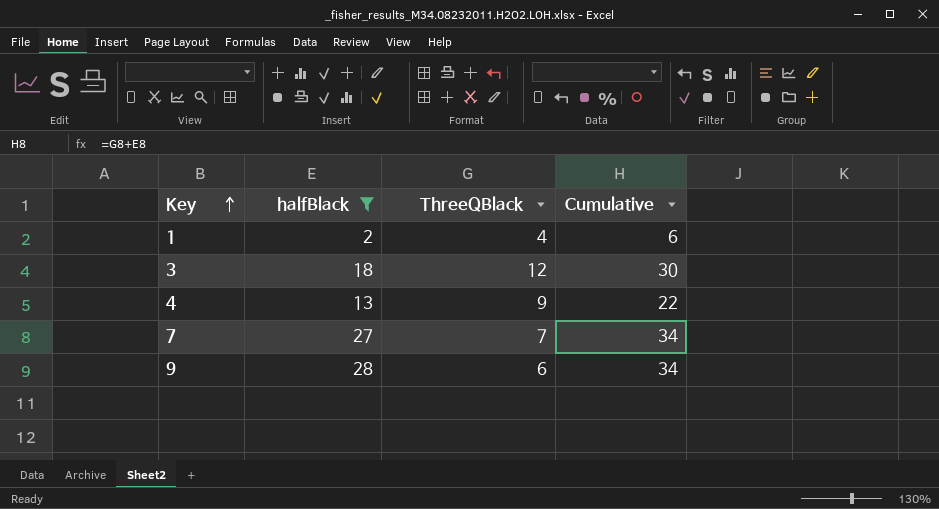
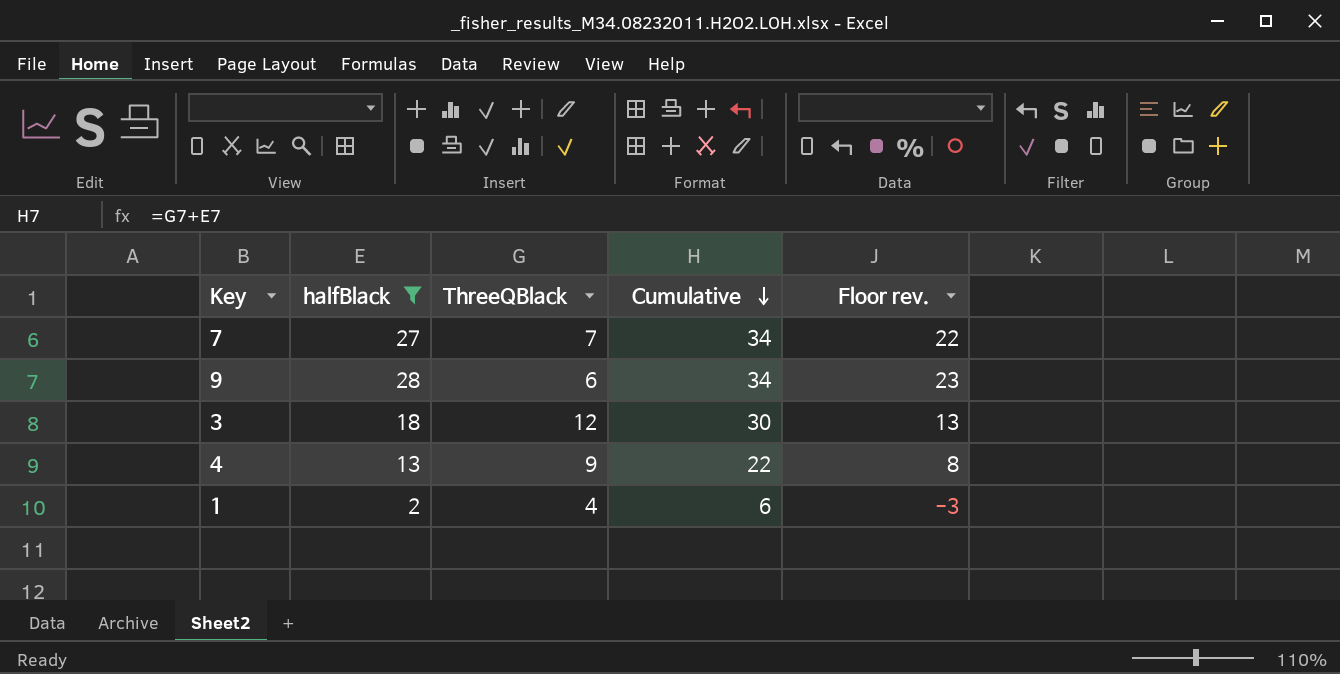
row order: Key ascending -> Cumulative descending
column Floor rev. | formula: none -> [halfBlack] - 5

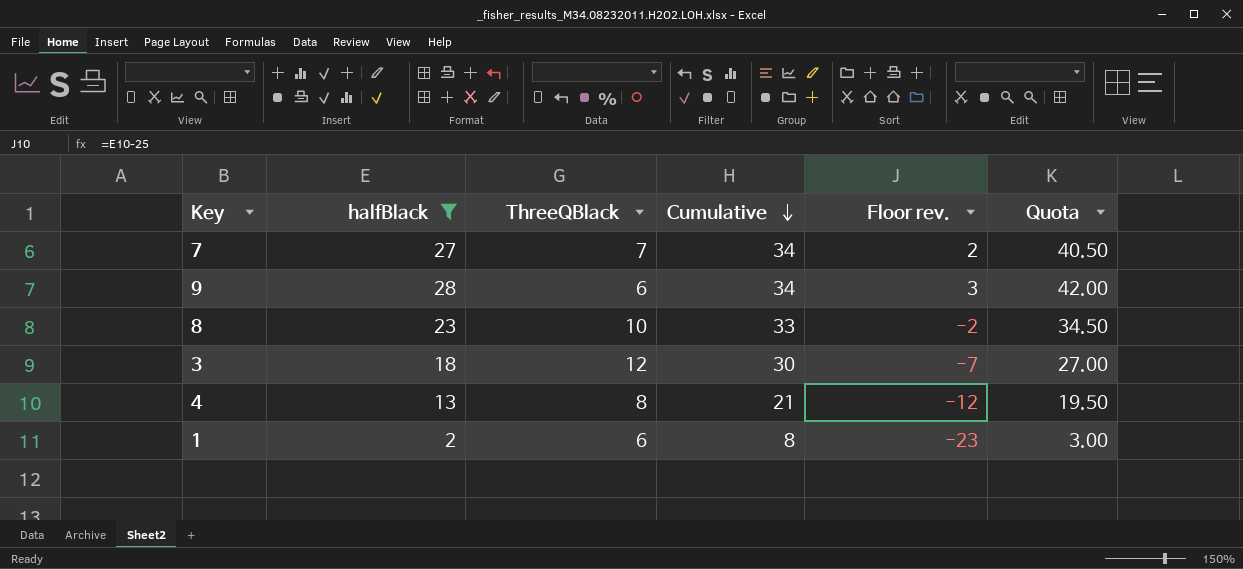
column Floor rev. | formula: [halfBlack] - 5 -> [halfBlack] - 25
column Quota | formula: none -> [halfBlack] * 1.5
row 8: none -> 23 | 10 | 33 | -2 | 34.50
4 | ThreeQBlack: 9 -> 8
4 | Cumulative: 22 -> 21
1 | ThreeQBlack: 4 -> 6
1 | Cumulative: 6 -> 8

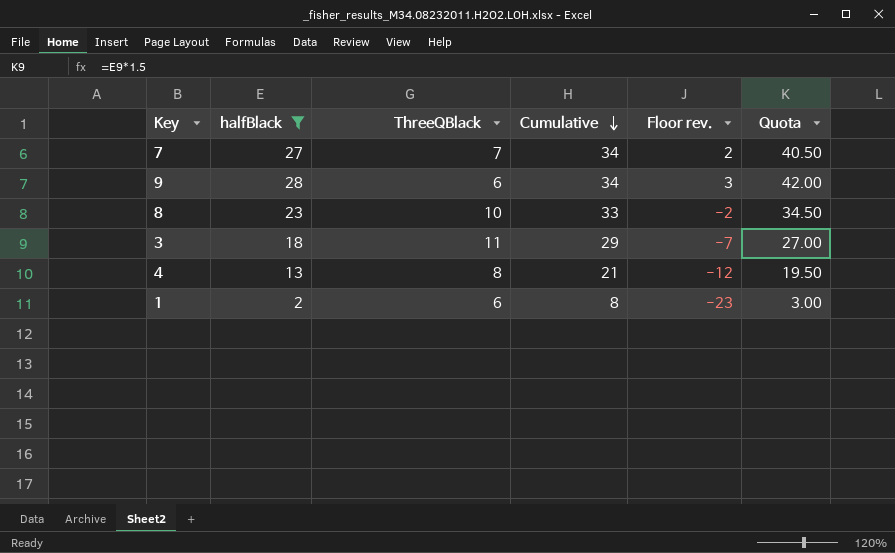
3 | ThreeQBlack: 12 -> 11
3 | Cumulative: 30 -> 29

